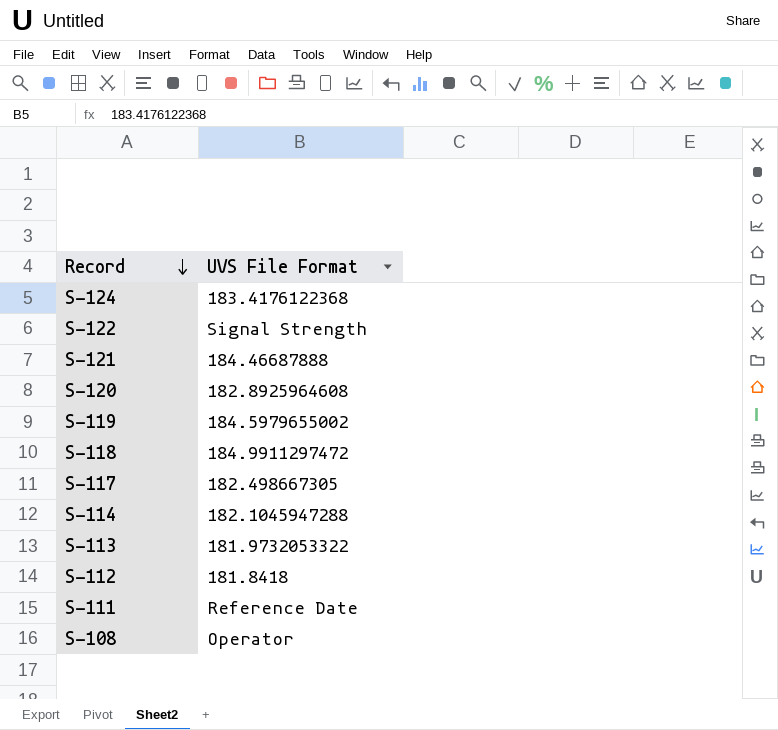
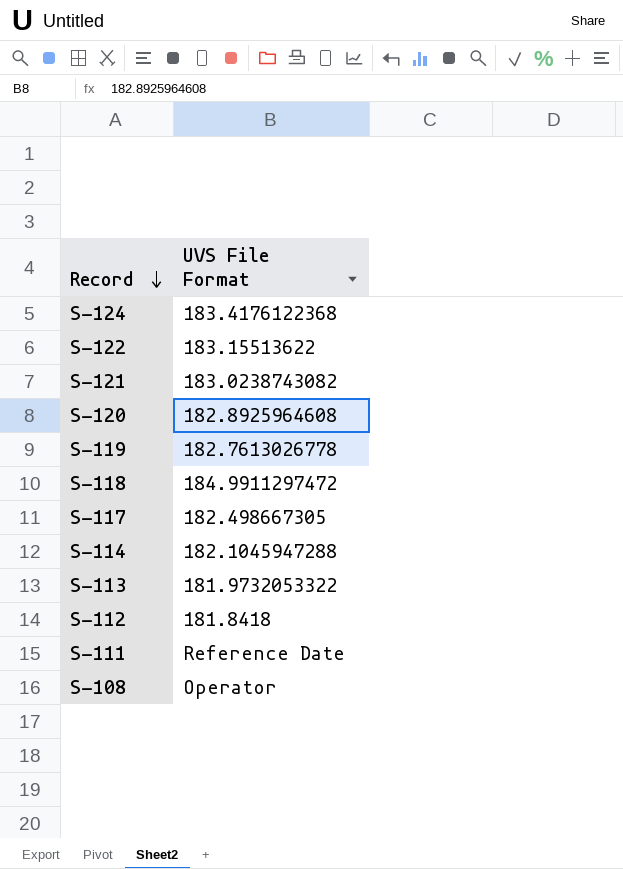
S-122 | UVS File Format: Signal Strength -> 183.15513622
S-121 | UVS File Format: 184.46687888 -> 183.0238743082
S-119 | UVS File Format: 184.5979655002 -> 182.7613026778

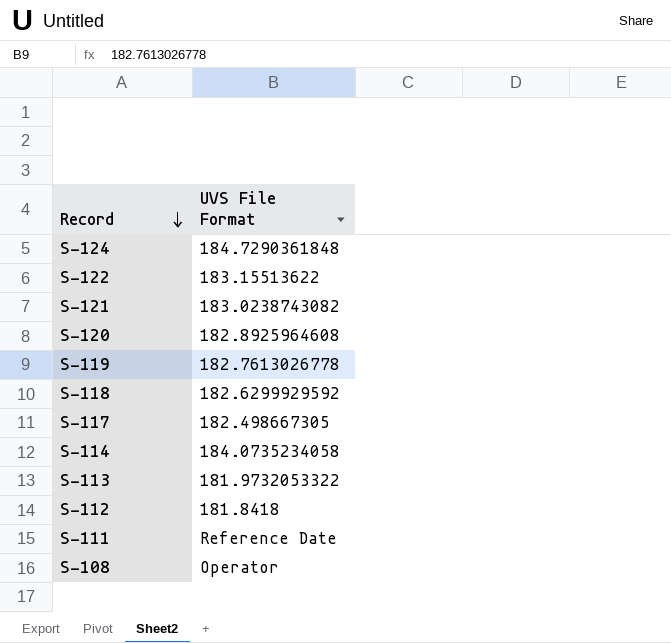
S-124 | UVS File Format: 183.4176122368 -> 184.7290361848
S-118 | UVS File Format: 184.9911297472 -> 182.6299929592
S-114 | UVS File Format: 182.1045947288 -> 184.0735234058

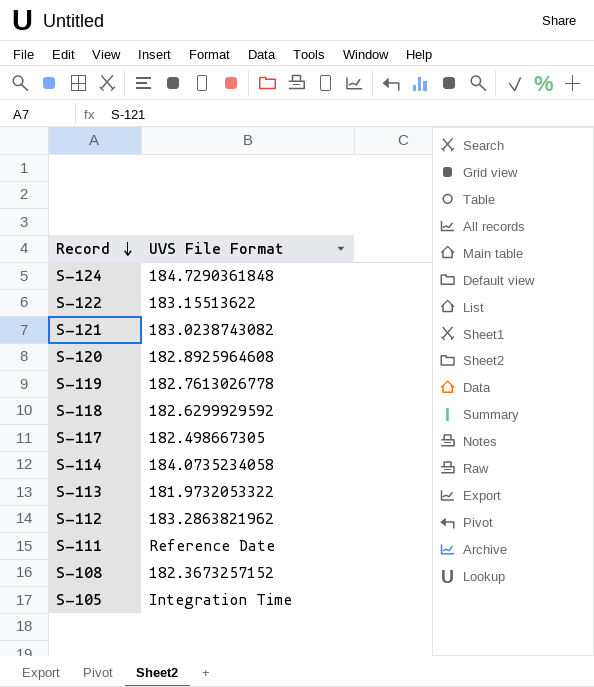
S-112 | UVS File Format: 181.8418 -> 183.2863821962
S-108 | UVS File Format: Operator -> 182.3673257152
row S-105: none -> Integration Time

